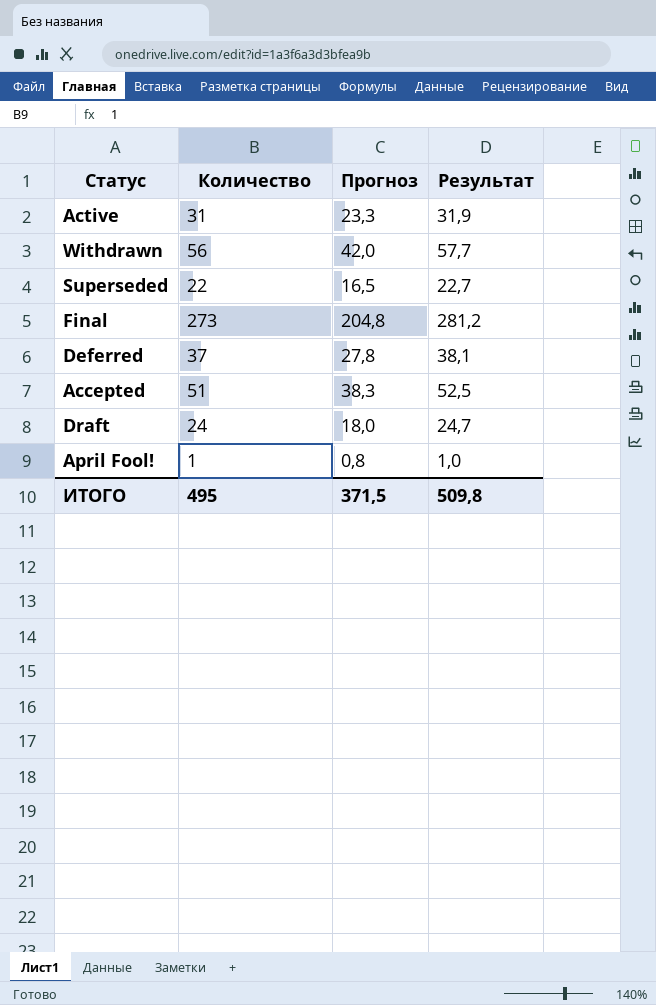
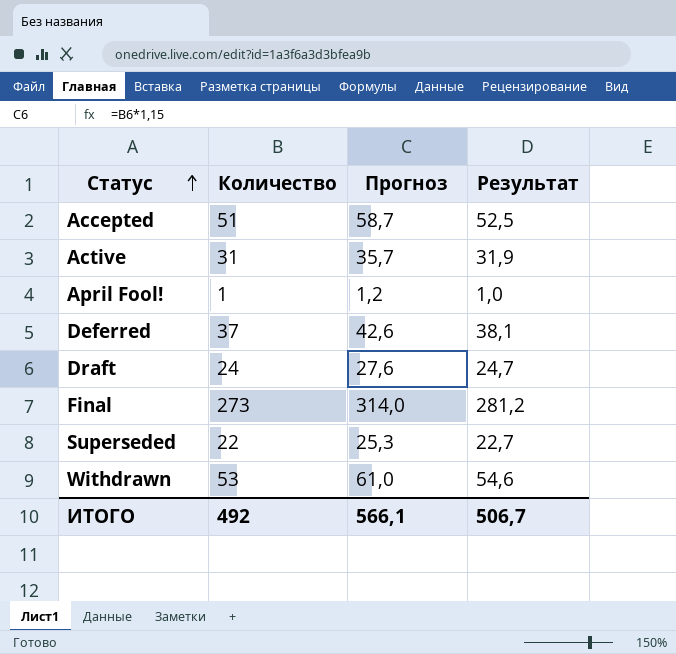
row order: none -> Статус ascending
column Прогноз | formula: [Количество] * 0,75 -> [Количество] * 1,15
Withdrawn | Количество: 56 -> 53
Withdrawn | Результат: 57,7 -> 54,6
ИТОГО | Количество: 495 -> 492
ИТОГО | Прогноз: 371,5 -> 566,1
ИТОГО | Результат: 509,8 -> 506,7

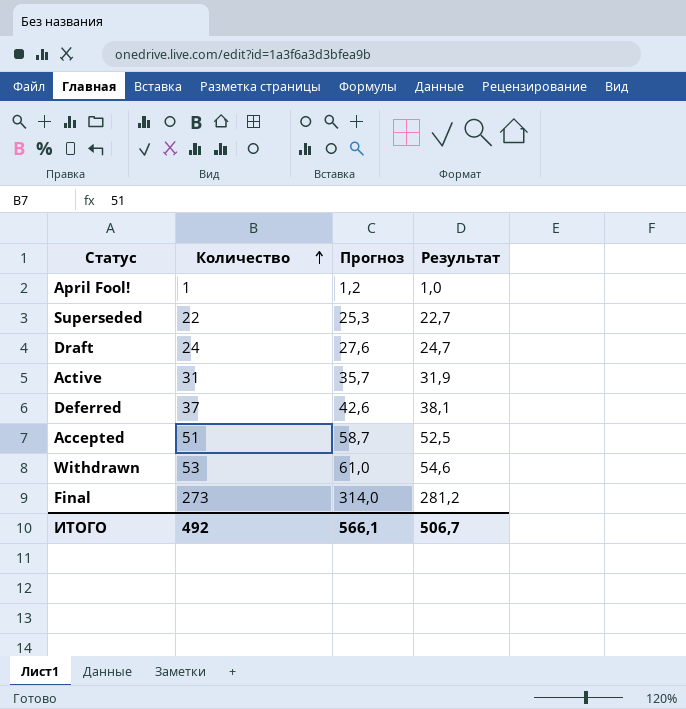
row order: Статус ascending -> Количество ascending

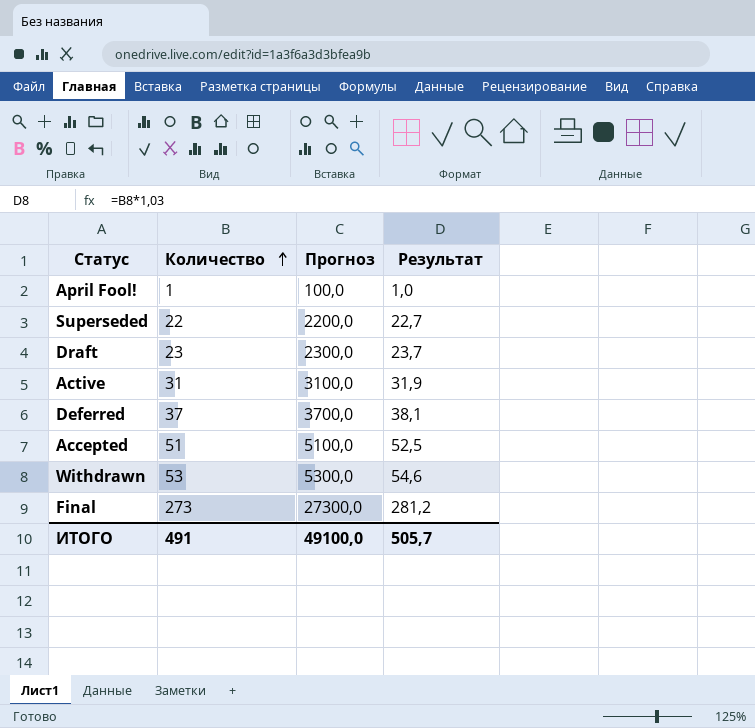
column Прогноз | formula: [Количество] * 1,15 -> [Количество] * 100
Draft | Количество: 24 -> 23
Draft | Результат: 24,7 -> 23,7
ИТОГО | Количество: 492 -> 491
ИТОГО | Прогноз: 566,1 -> 49100,0
ИТОГО | Результат: 506,7 -> 505,7

